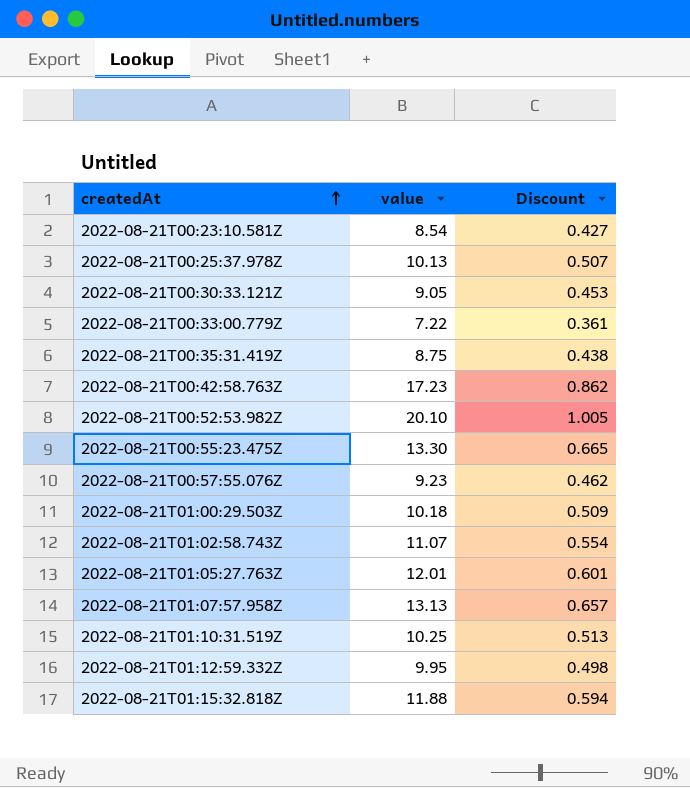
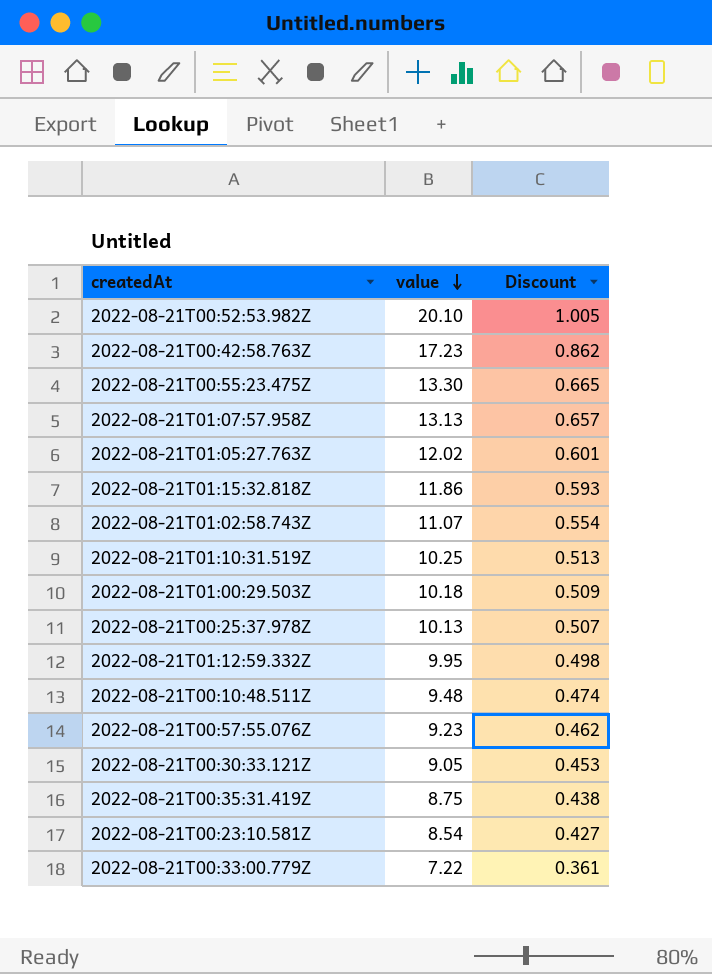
row order: createdAt ascending -> value descending
2022-08-21T01:05:27.763Z | value: 12.01 -> 12.02
2022-08-21T01:15:32.818Z | value: 11.88 -> 11.86
2022-08-21T01:15:32.818Z | Discount: 0.594 -> 0.593
row 2022-08-21T00:10:48.511Z: none -> 9.48 | 0.474

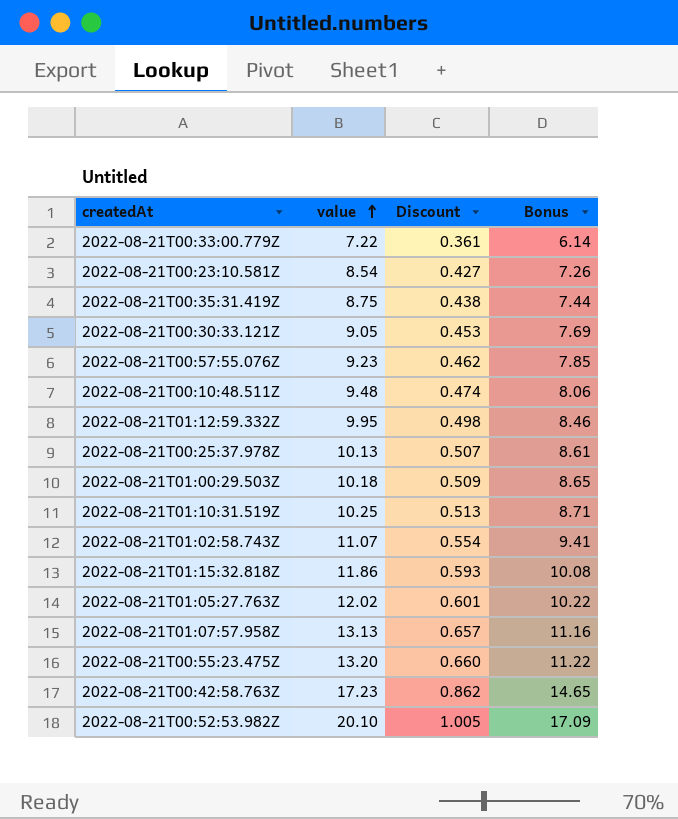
row order: value descending -> value ascending
column Bonus | formula: none -> [value] * 0.85
2022-08-21T00:55:23.475Z | value: 13.30 -> 13.20
2022-08-21T00:55:23.475Z | Discount: 0.665 -> 0.660

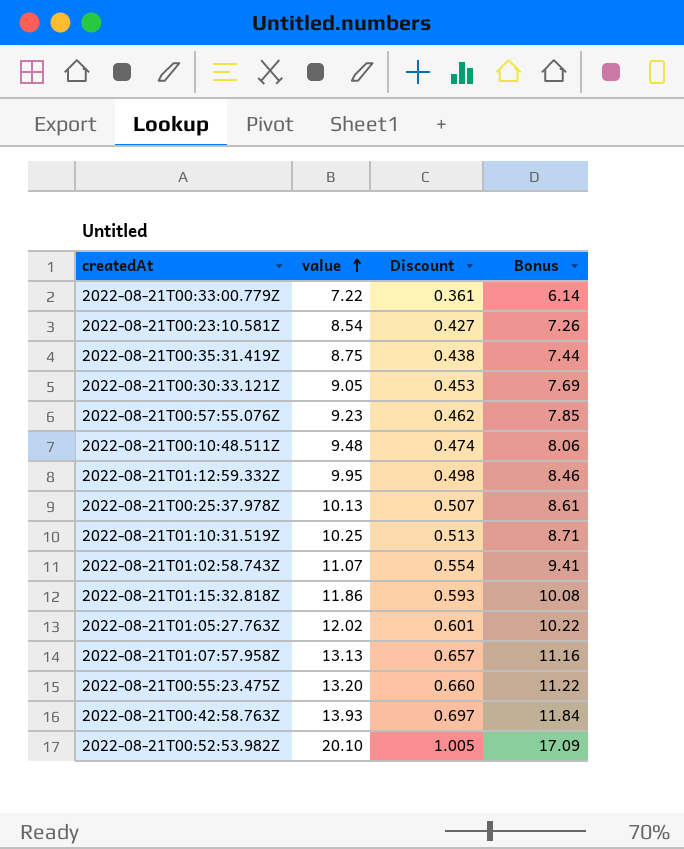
row 2022-08-21T01:00:29.503Z: 10.18 | 0.509 | 8.65 -> none
2022-08-21T00:42:58.763Z | value: 17.23 -> 13.93
2022-08-21T00:42:58.763Z | Discount: 0.862 -> 0.697
2022-08-21T00:42:58.763Z | Bonus: 14.65 -> 11.84

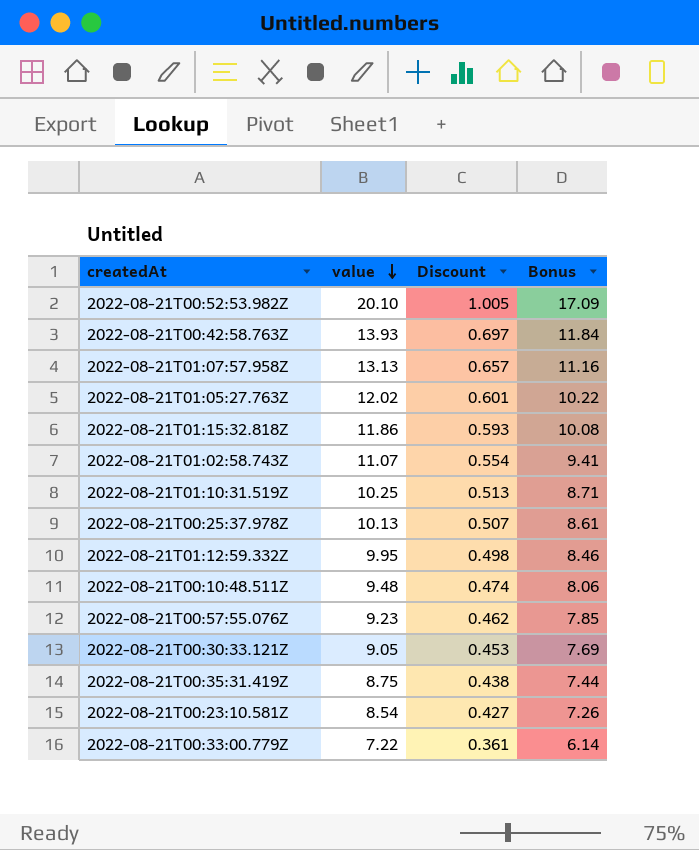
row order: value ascending -> value descending
row 2022-08-21T00:55:23.475Z: 13.20 | 0.660 | 11.22 -> none

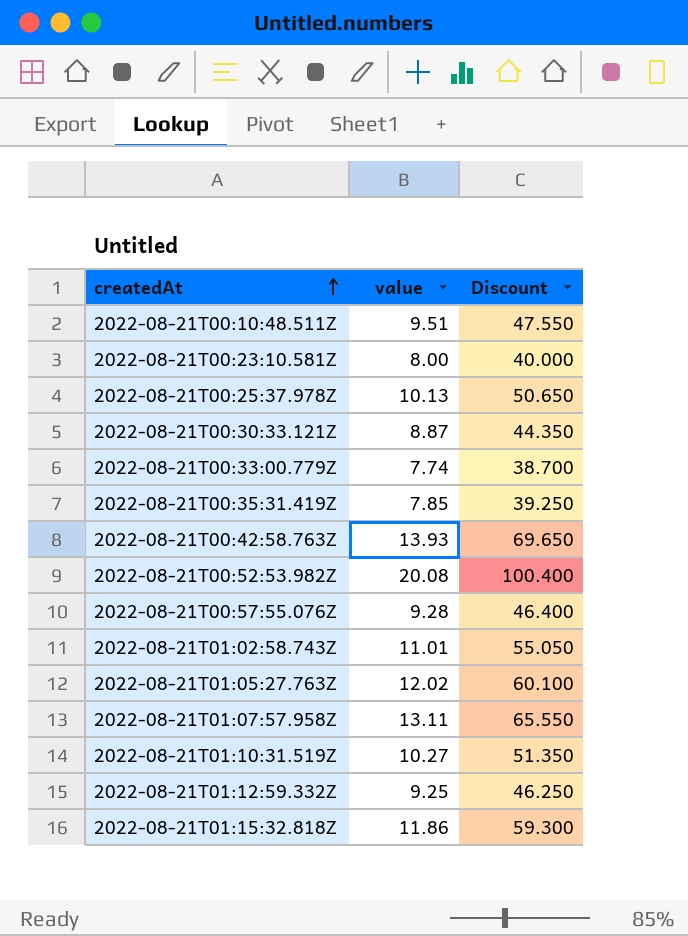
row order: value descending -> createdAt ascending
column Bonus | formula: [value] * 0.85 -> none
column Discount | formula: [value] * 0.05 -> [value] * 5
2022-08-21T00:10:48.511Z | value: 9.48 -> 9.51
2022-08-21T00:23:10.581Z | value: 8.54 -> 8.00
2022-08-21T00:30:33.121Z | value: 9.05 -> 8.87
2022-08-21T00:33:00.779Z | value: 7.22 -> 7.74
2022-08-21T00:35:31.419Z | value: 8.75 -> 7.85
2022-08-21T00:52:53.982Z | value: 20.10 -> 20.08
2022-08-21T00:57:55.076Z | value: 9.23 -> 9.28
2022-08-21T01:02:58.743Z | value: 11.07 -> 11.01
2022-08-21T01:07:57.958Z | value: 13.13 -> 13.11
2022-08-21T01:10:31.519Z | value: 10.25 -> 10.27
2022-08-21T01:12:59.332Z | value: 9.95 -> 9.25

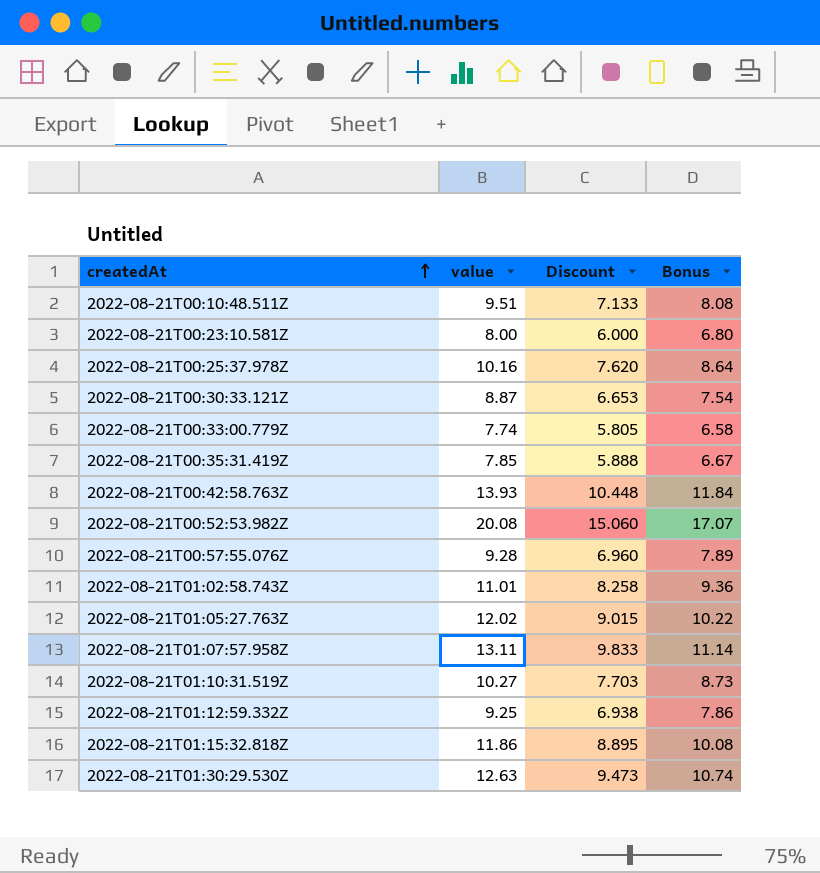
column Discount | formula: [value] * 5 -> [value] * 0.75
column Bonus | formula: none -> [value] * 0.85
2022-08-21T00:25:37.978Z | value: 10.13 -> 10.16
row 2022-08-21T01:30:29.530Z: none -> 12.63 | 9.473 | 10.74

